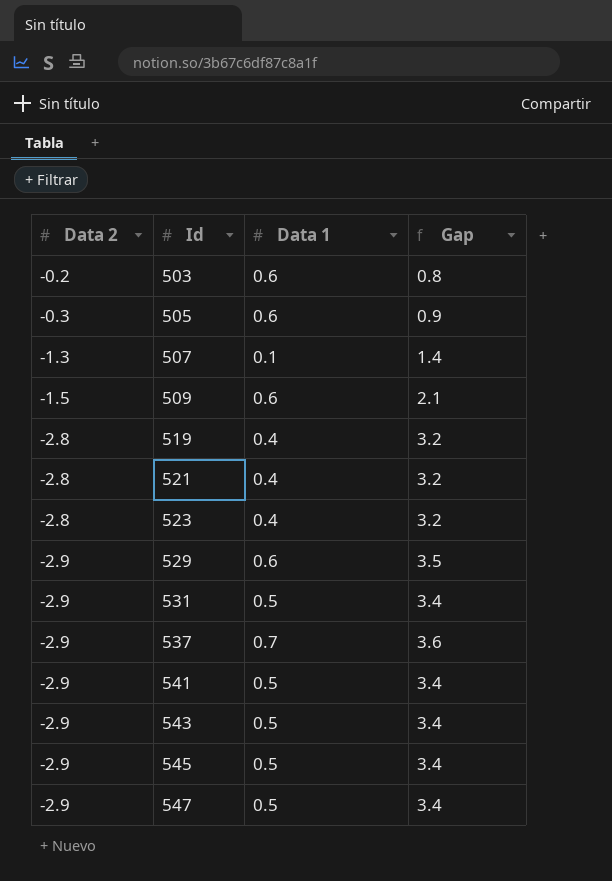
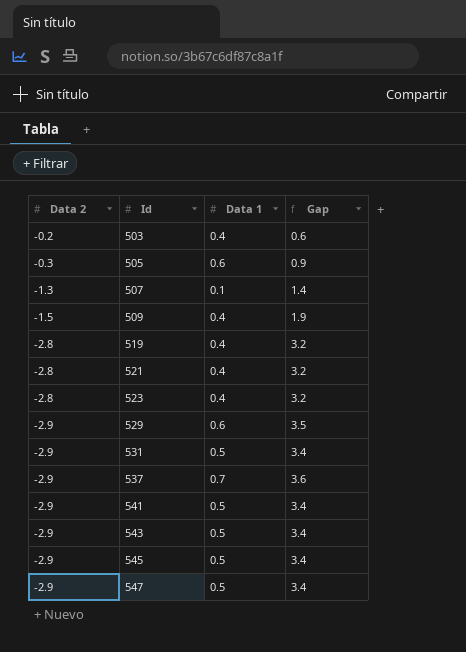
503 | Data 1: 0.6 -> 0.4
503 | Gap: 0.8 -> 0.6
509 | Data 1: 0.6 -> 0.4
509 | Gap: 2.1 -> 1.9

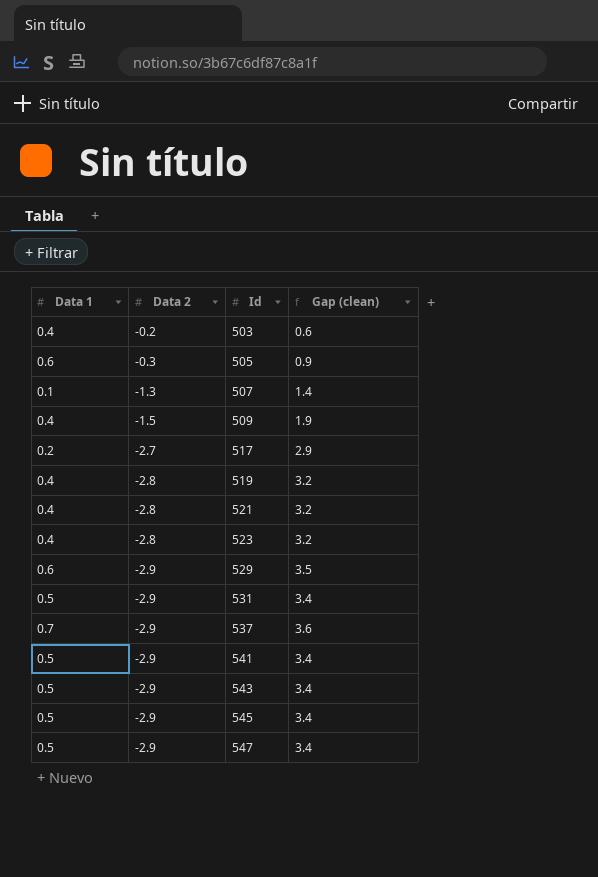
column Data 1 | position: 3 -> 1
column name: Gap -> Gap (clean)
row 517: none -> 0.2 | -2.7 | 2.9

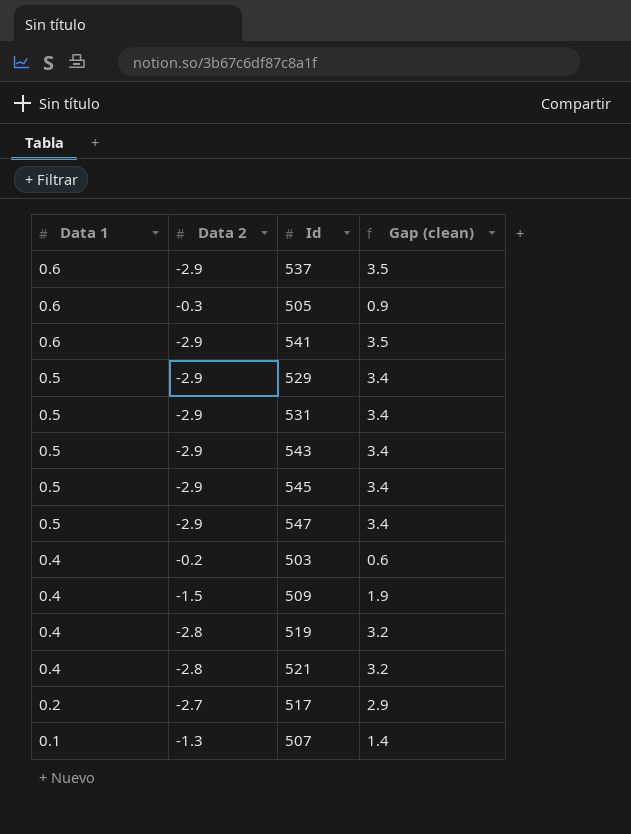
row order: Data 2 descending -> Data 1 descending
row 523: 0.4 | -2.8 | 3.2 -> none
537 | Data 1: 0.7 -> 0.6
537 | Gap (clean): 3.6 -> 3.5
541 | Data 1: 0.5 -> 0.6
541 | Gap (clean): 3.4 -> 3.5
529 | Data 1: 0.6 -> 0.5
529 | Gap (clean): 3.5 -> 3.4

